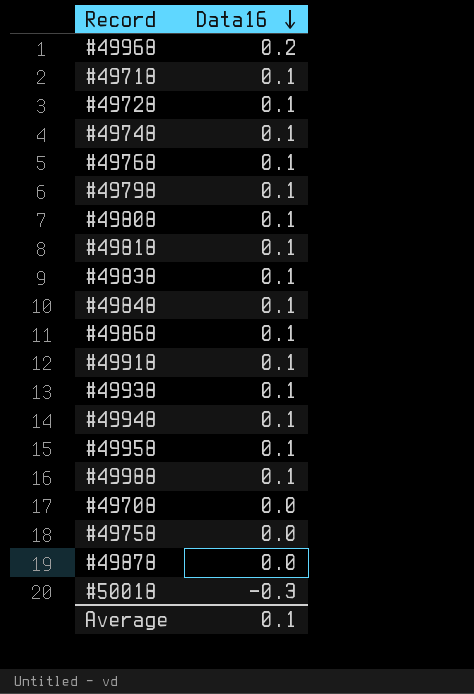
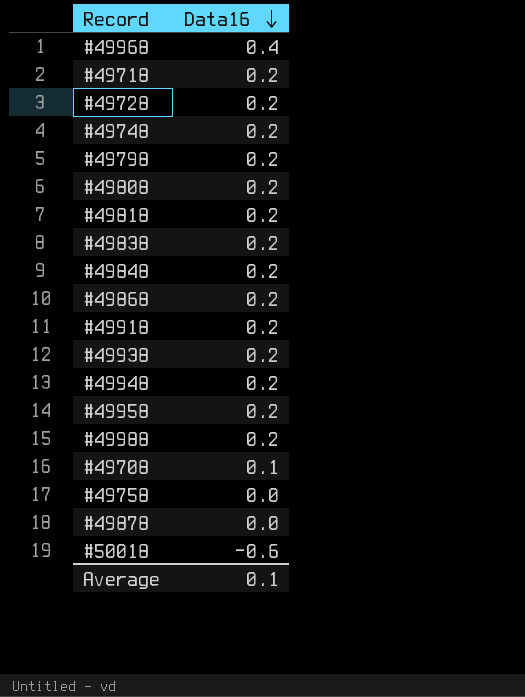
row #49768: 0.1 -> none
#49968 | Data16: 0.2 -> 0.4
#49718 | Data16: 0.1 -> 0.2
#49728 | Data16: 0.1 -> 0.2
#49748 | Data16: 0.1 -> 0.2
#49798 | Data16: 0.1 -> 0.2
#49808 | Data16: 0.1 -> 0.2
#49818 | Data16: 0.1 -> 0.2
#49838 | Data16: 0.1 -> 0.2
#49848 | Data16: 0.1 -> 0.2
#49868 | Data16: 0.1 -> 0.2
#49918 | Data16: 0.1 -> 0.2
#49938 | Data16: 0.1 -> 0.2
#49948 | Data16: 0.1 -> 0.2
#49958 | Data16: 0.1 -> 0.2
#49988 | Data16: 0.1 -> 0.2
#49708 | Data16: 0.0 -> 0.1
#50018 | Data16: -0.3 -> -0.6

